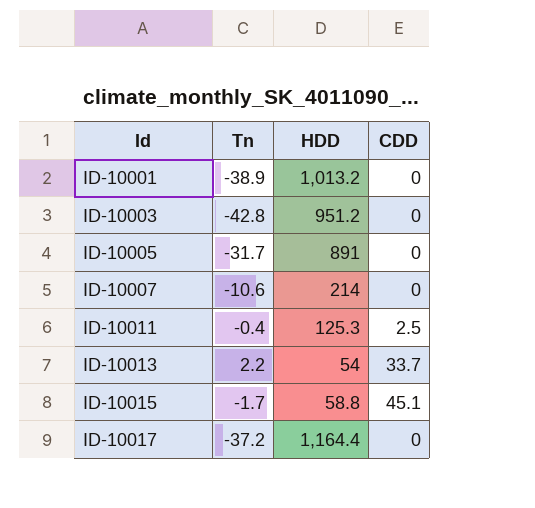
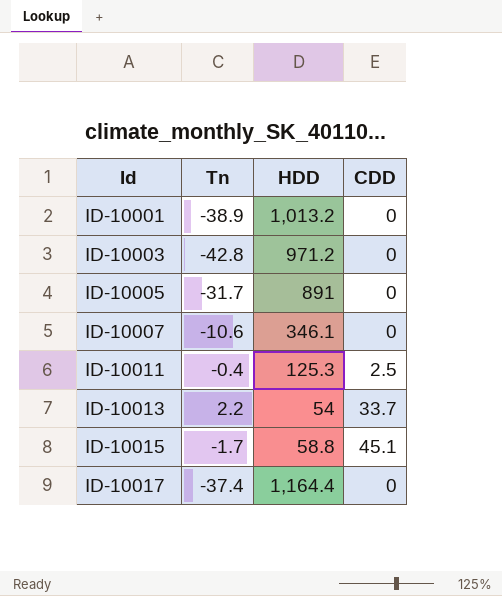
ID-10003 | HDD: 951.2 -> 971.2
ID-10007 | HDD: 214 -> 346.1
ID-10017 | Tn: -37.2 -> -37.4

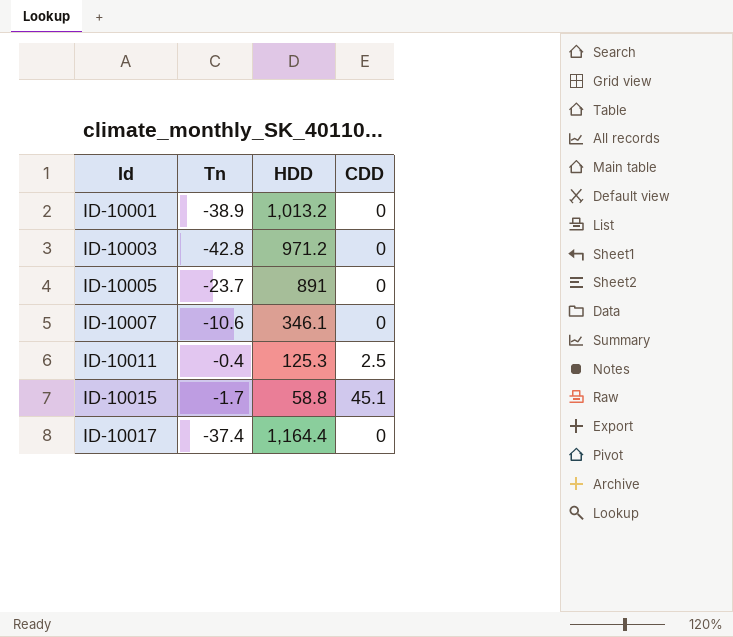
row ID-10013: 2.2 | 54 | 33.7 -> none
ID-10005 | Tn: -31.7 -> -23.7

